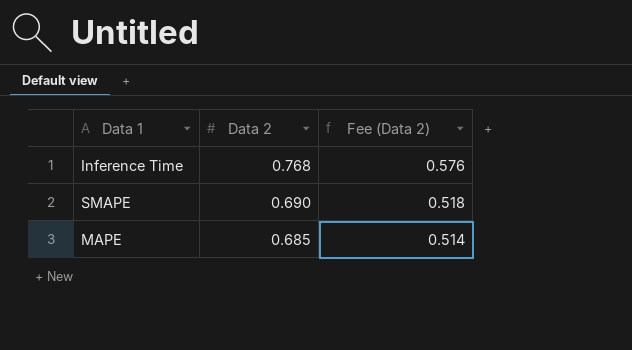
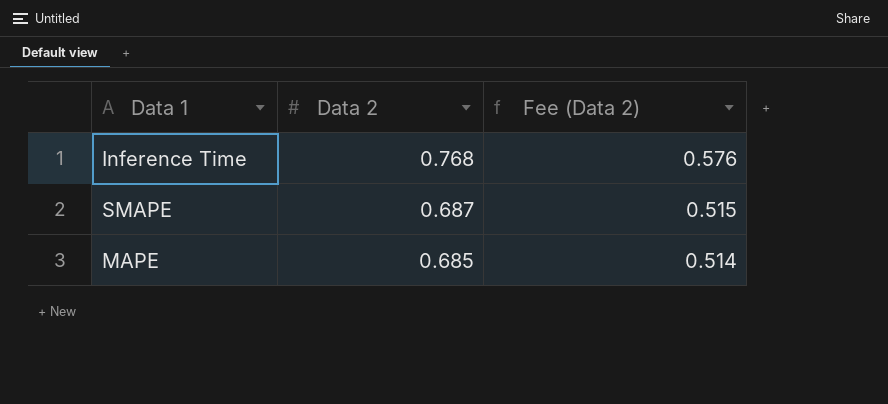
SMAPE | Data 2: 0.690 -> 0.687
SMAPE | Fee (Data 2): 0.518 -> 0.515

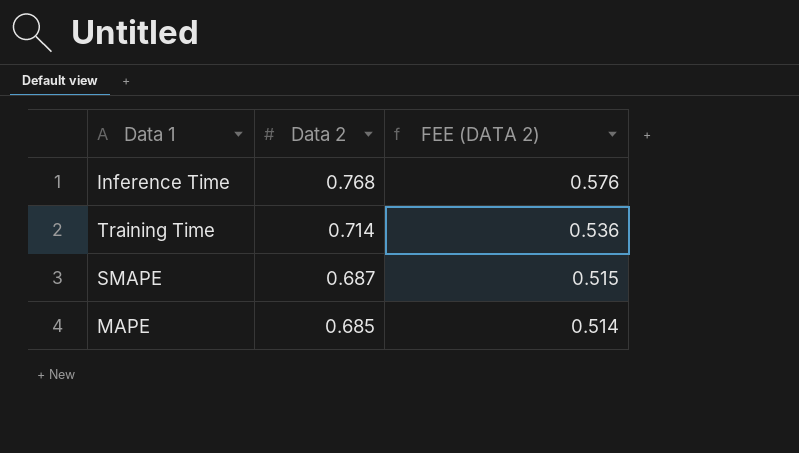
column name: Fee (Data 2) -> FEE (DATA 2)
row Training Time: none -> 0.714 | 0.536

